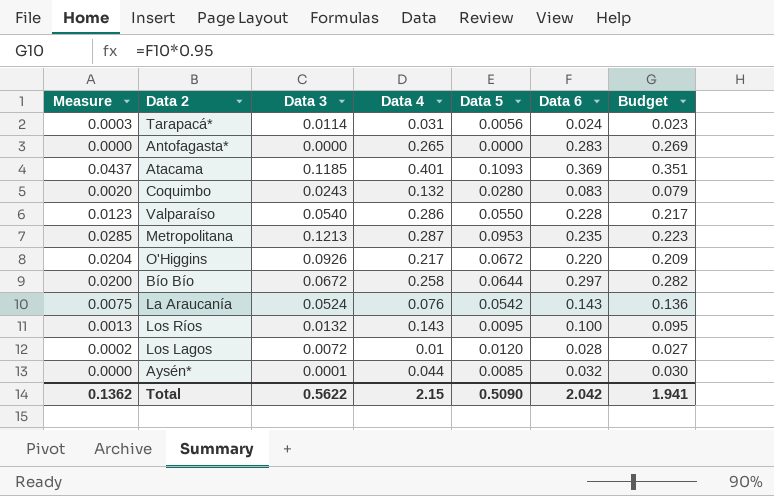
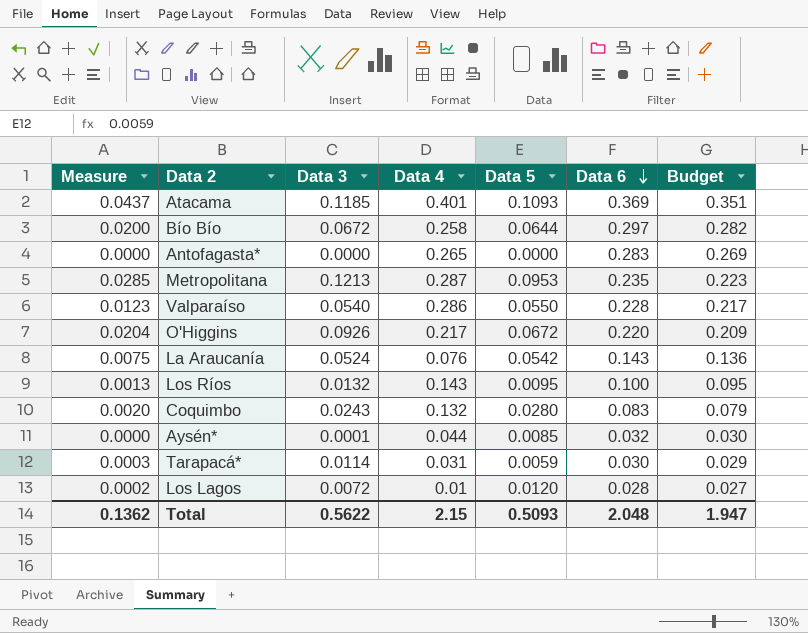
row order: none -> Data 6 descending
Tarapacá* | Data 5: 0.0056 -> 0.0059
Tarapacá* | Data 6: 0.024 -> 0.030
Tarapacá* | Budget: 0.023 -> 0.029
Total | Data 5: 0.5090 -> 0.5093
Total | Data 6: 2.042 -> 2.048
Total | Budget: 1.941 -> 1.947

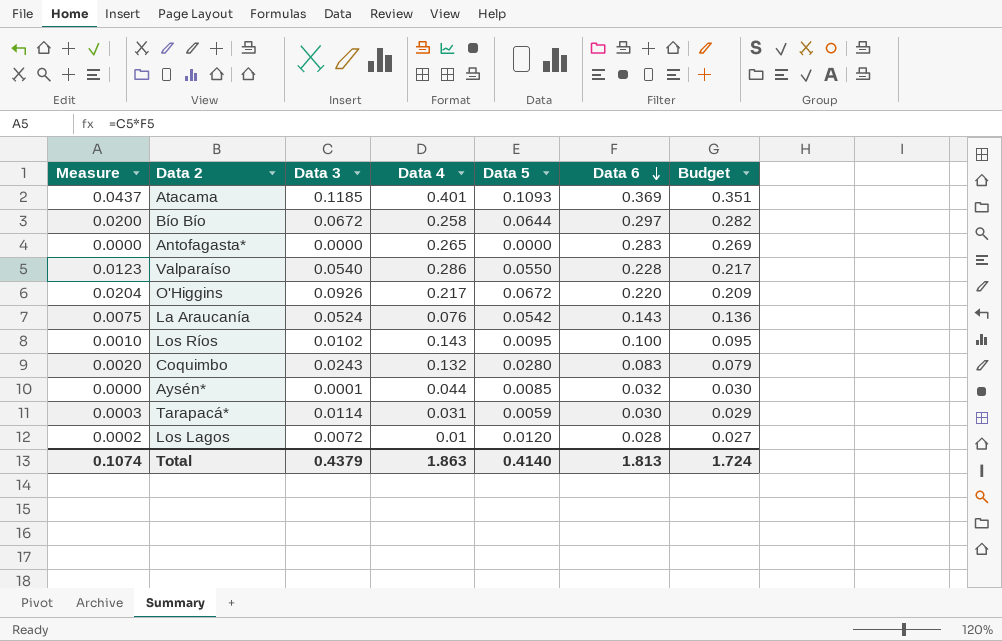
row Metropolitana: 0.0285 | 0.1213 | 0.287 | 0.0953 | 0.235 | 0.223 -> none
Los Ríos | Measure: 0.0013 -> 0.0010
Los Ríos | Data 3: 0.0132 -> 0.0102
Total | Measure: 0.1362 -> 0.1074
Total | Data 3: 0.5622 -> 0.4379
Total | Data 4: 2.15 -> 1.863
Total | Data 5: 0.5093 -> 0.4140
Total | Data 6: 2.048 -> 1.813
Total | Budget: 1.947 -> 1.724

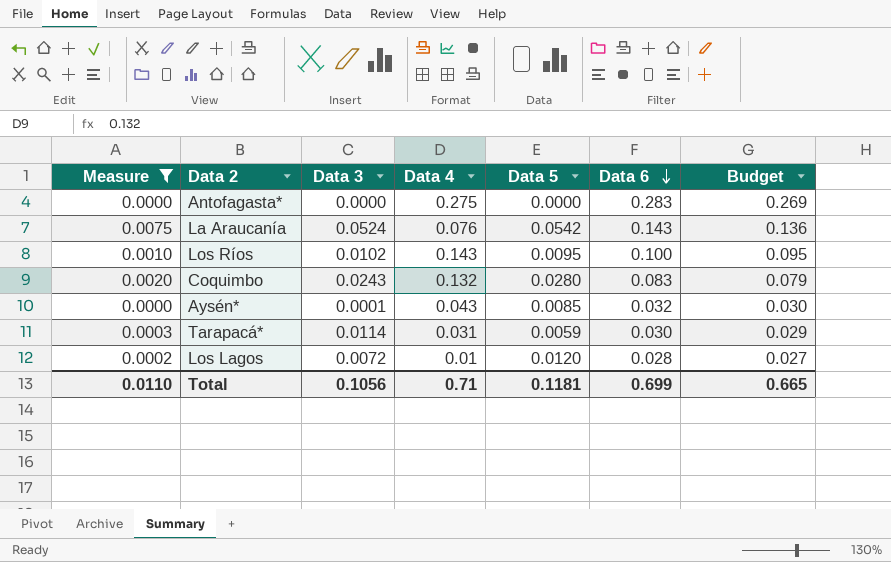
filter: none -> Measure <= 0.0075
Antofagasta* | Data 4: 0.265 -> 0.275
Aysén* | Data 4: 0.044 -> 0.043
Total | Measure: 0.1074 -> 0.0110
Total | Data 3: 0.4379 -> 0.1056
Total | Data 4: 1.863 -> 0.71
Total | Data 5: 0.4140 -> 0.1181
Total | Data 6: 1.813 -> 0.699
Total | Budget: 1.724 -> 0.665

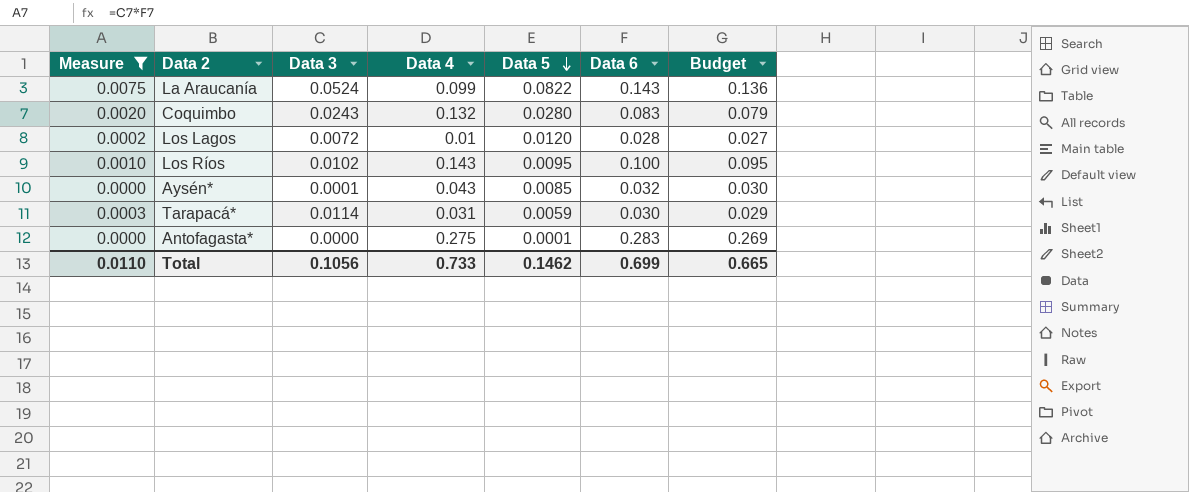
row order: Data 6 descending -> Data 5 descending
La Araucanía | Data 4: 0.076 -> 0.099
La Araucanía | Data 5: 0.0542 -> 0.0822
Antofagasta* | Data 5: 0.0000 -> 0.0001
Total | Data 4: 0.71 -> 0.733
Total | Data 5: 0.1181 -> 0.1462

